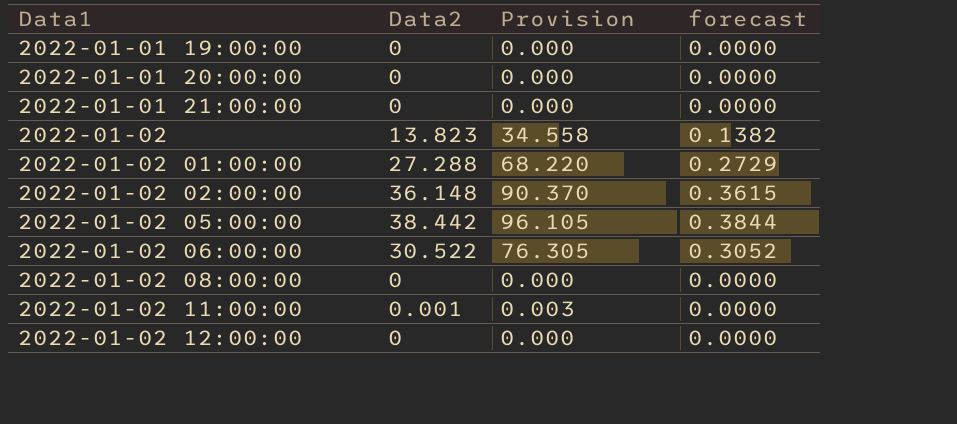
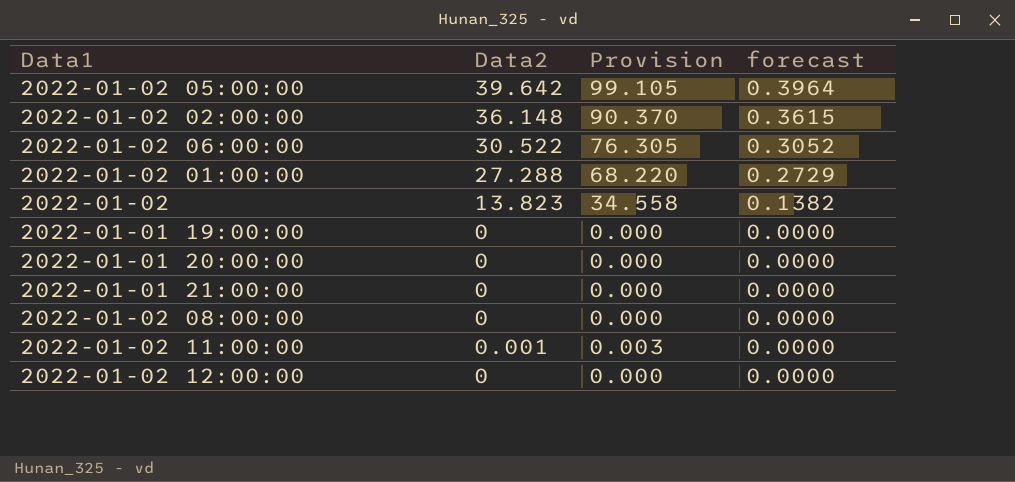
row order: Data1 ascending -> forecast descending
2022-01-02 05:00:00 | Data2: 38.442 -> 39.642
2022-01-02 05:00:00 | Provision: 96.105 -> 99.105
2022-01-02 05:00:00 | forecast: 0.3844 -> 0.3964

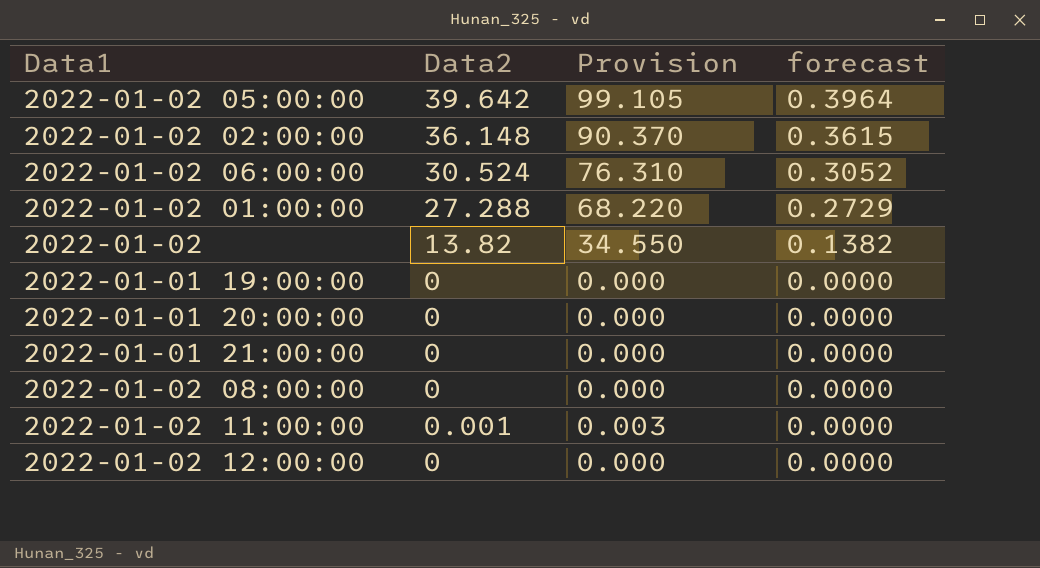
2022-01-02 06:00:00 | Data2: 30.522 -> 30.524
2022-01-02 06:00:00 | Provision: 76.305 -> 76.310
2022-01-02 | Data2: 13.823 -> 13.82
2022-01-02 | Provision: 34.558 -> 34.550

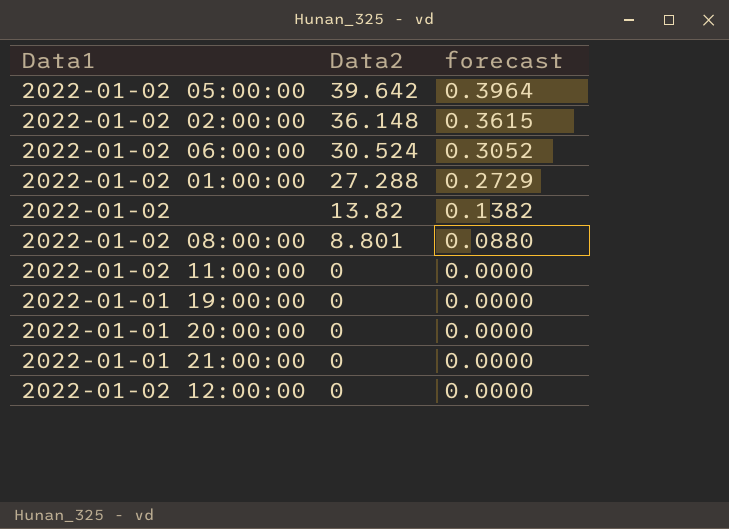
row order: forecast descending -> Data2 descending
column Provision | formula: [Data2] * 2.5 -> none
2022-01-02 08:00:00 | Data2: 0 -> 8.801
2022-01-02 08:00:00 | forecast: 0.0000 -> 0.0880
2022-01-02 11:00:00 | Data2: 0.001 -> 0

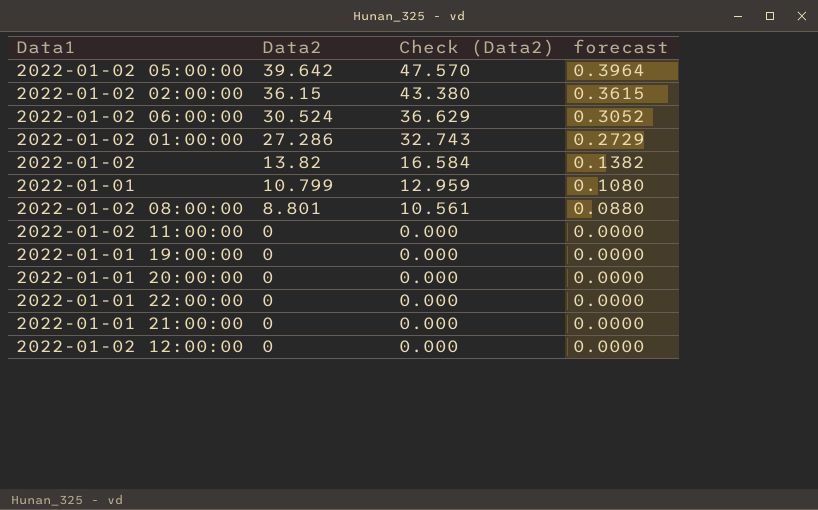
column Check (Data2) | formula: none -> [Data2] * 1.2
2022-01-02 02:00:00 | Data2: 36.148 -> 36.15
2022-01-02 01:00:00 | Data2: 27.288 -> 27.286
row 2022-01-01: none -> 10.799 | 12.959 | 0.1080
row 2022-01-01 22:00:00: none -> 0 | 0.000 | 0.0000

